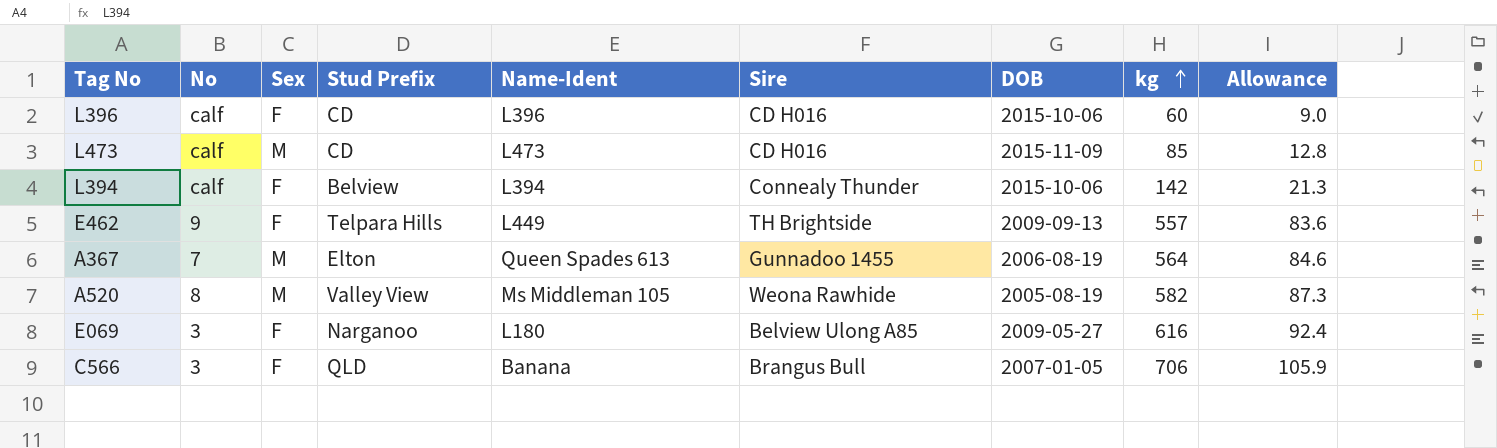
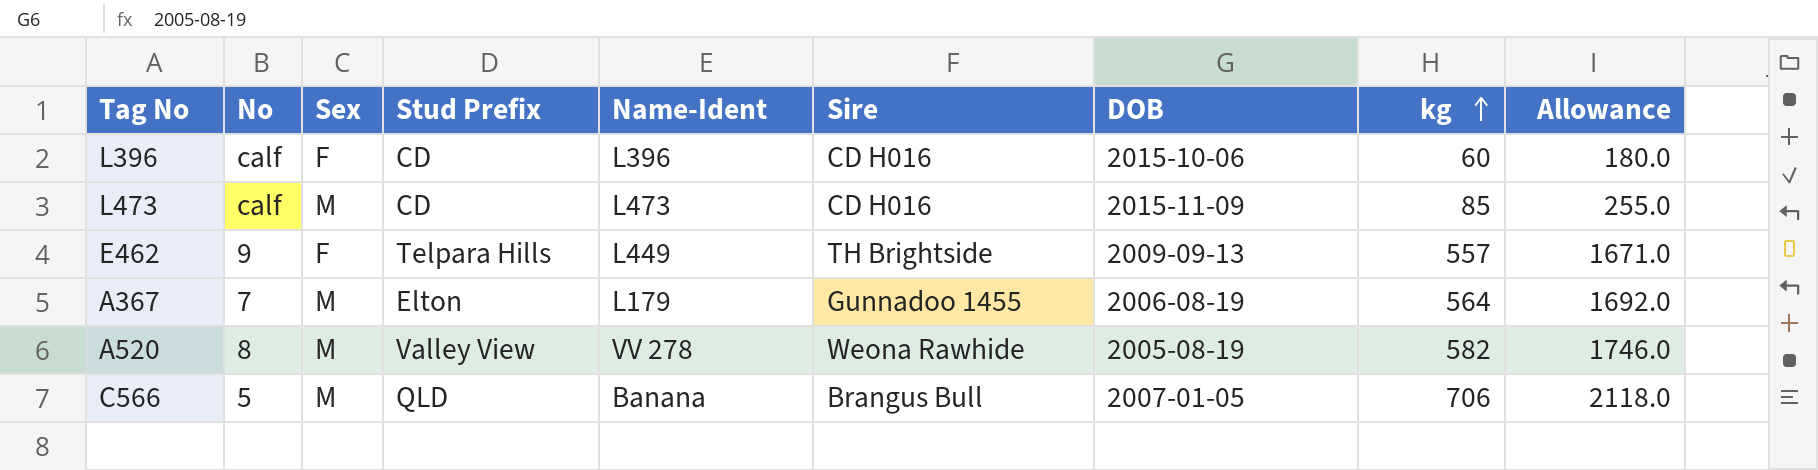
column Allowance | formula: [kg] * 0.15 -> [kg] * 3
row L394: calf | F | Belview | L394 | Connealy Thunder | 2015-10-06 | 142 | 21.3 -> none
row E069: 3 | F | Narganoo | L180 | Belview Ulong A85 | 2009-05-27 | 616 | 92.4 -> none
A367 | Name-Ident: Queen Spades 613 -> L179
A520 | Name-Ident: Ms Middleman 105 -> VV 278
C566 | No: 3 -> 5
C566 | Sex: F -> M

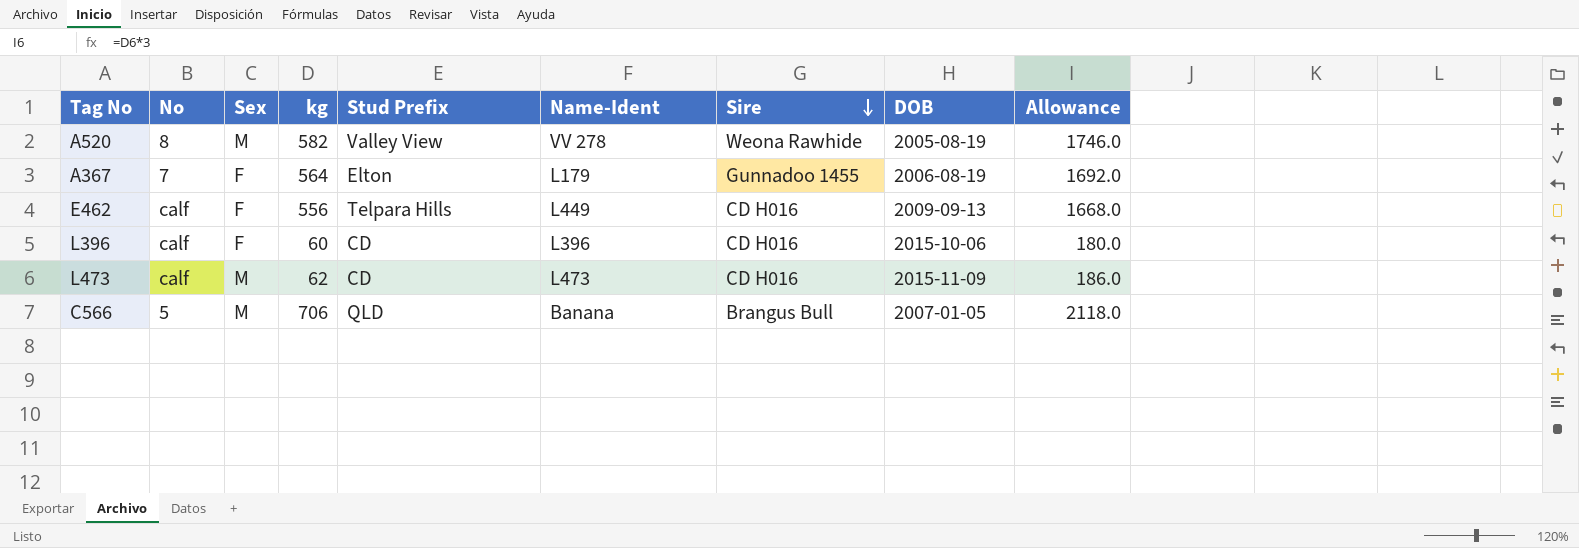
row order: kg ascending -> Sire descending
column kg | position: 8 -> 4
A367 | Sex: M -> F
E462 | No: 9 -> calf
E462 | kg: 557 -> 556
E462 | Sire: TH Brightside -> CD H016
E462 | Allowance: 1671.0 -> 1668.0
L473 | kg: 85 -> 62
L473 | Allowance: 255.0 -> 186.0

